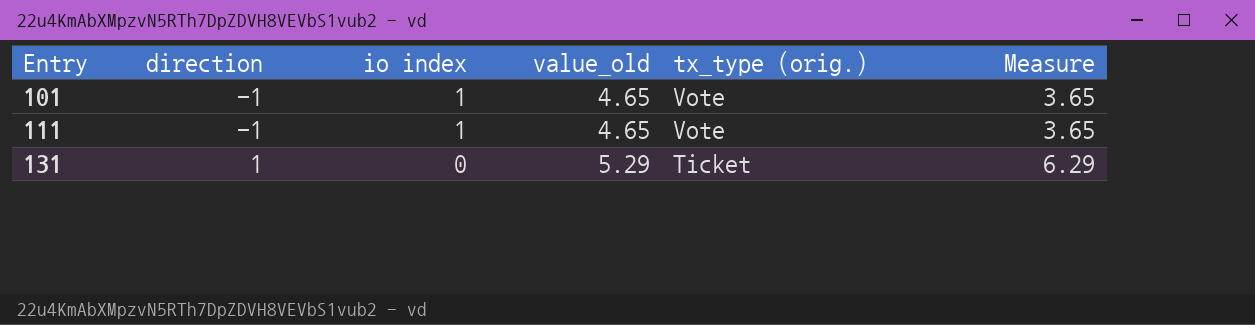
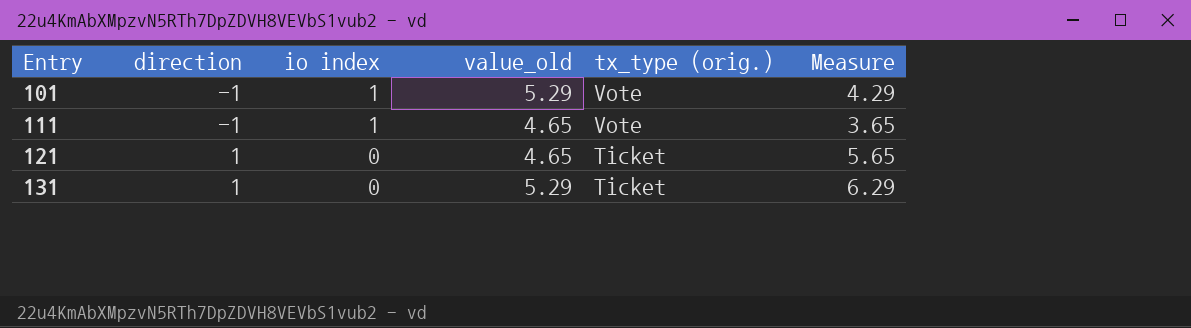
101 | value_old: 4.65 -> 5.29
101 | Measure: 3.65 -> 4.29
row 121: none -> 1 | 0 | 4.65 | Ticket | 5.65

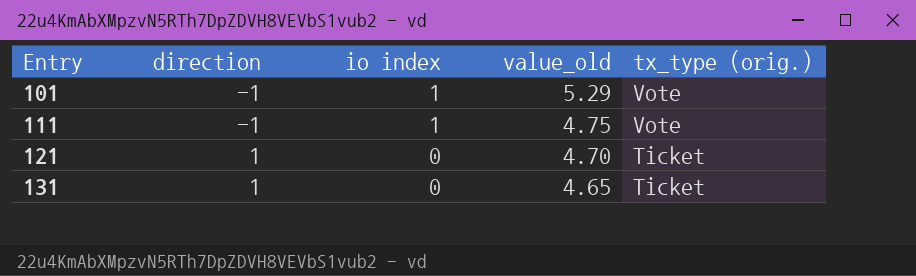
column Measure | formula: [direction] + [value_old] -> none
111 | value_old: 4.65 -> 4.75
121 | value_old: 4.65 -> 4.70
131 | value_old: 5.29 -> 4.65

